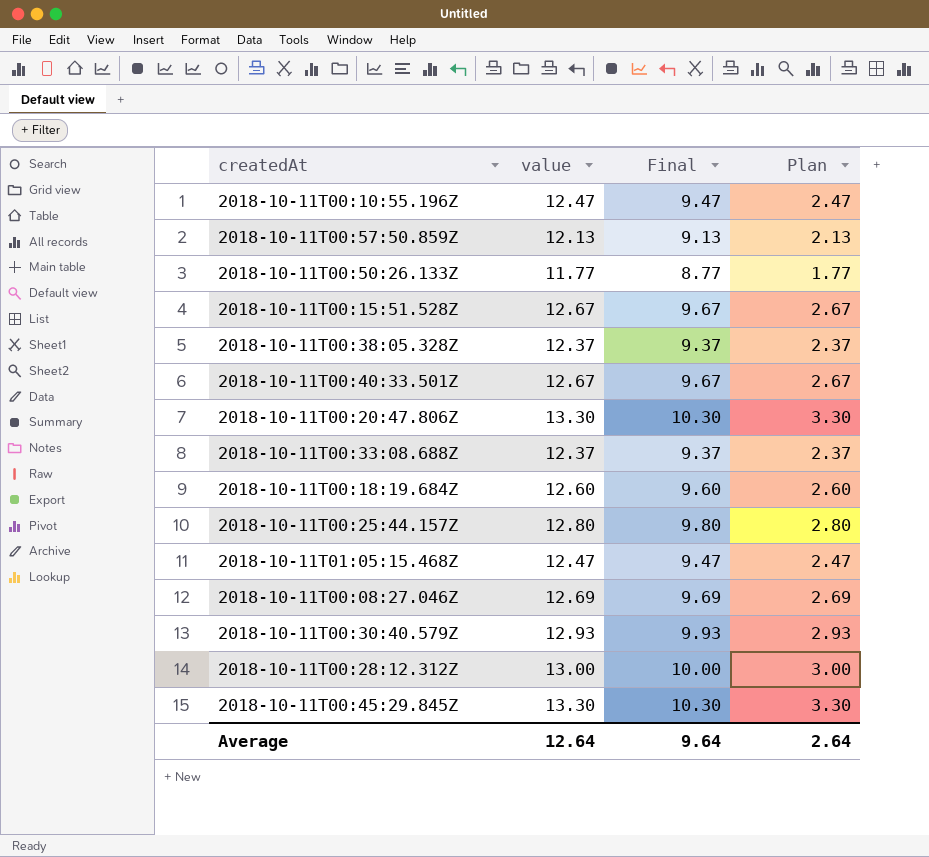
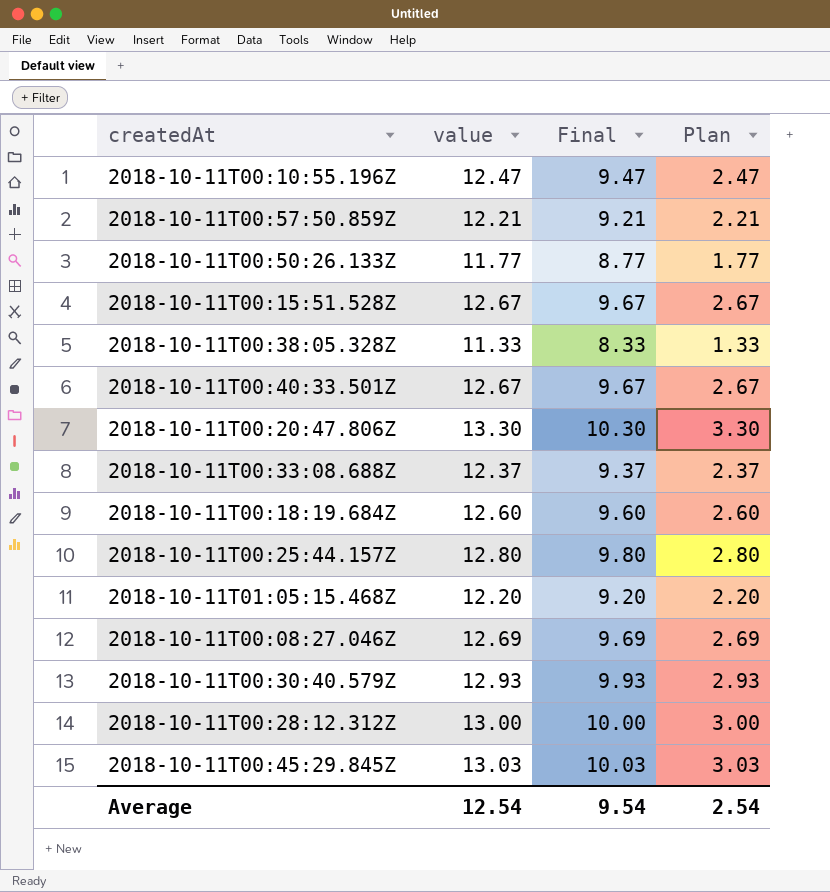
2018-10-11T00:57:50.859Z | value: 12.13 -> 12.21
2018-10-11T00:57:50.859Z | Final: 9.13 -> 9.21
2018-10-11T00:57:50.859Z | Plan: 2.13 -> 2.21
2018-10-11T00:38:05.328Z | value: 12.37 -> 11.33
2018-10-11T00:38:05.328Z | Final: 9.37 -> 8.33
2018-10-11T00:38:05.328Z | Plan: 2.37 -> 1.33
2018-10-11T01:05:15.468Z | value: 12.47 -> 12.20
2018-10-11T01:05:15.468Z | Final: 9.47 -> 9.20
2018-10-11T01:05:15.468Z | Plan: 2.47 -> 2.20
2018-10-11T00:45:29.845Z | value: 13.30 -> 13.03
2018-10-11T00:45:29.845Z | Final: 10.30 -> 10.03
2018-10-11T00:45:29.845Z | Plan: 3.30 -> 3.03
Average | value: 12.64 -> 12.54
Average | Final: 9.64 -> 9.54
Average | Plan: 2.64 -> 2.54

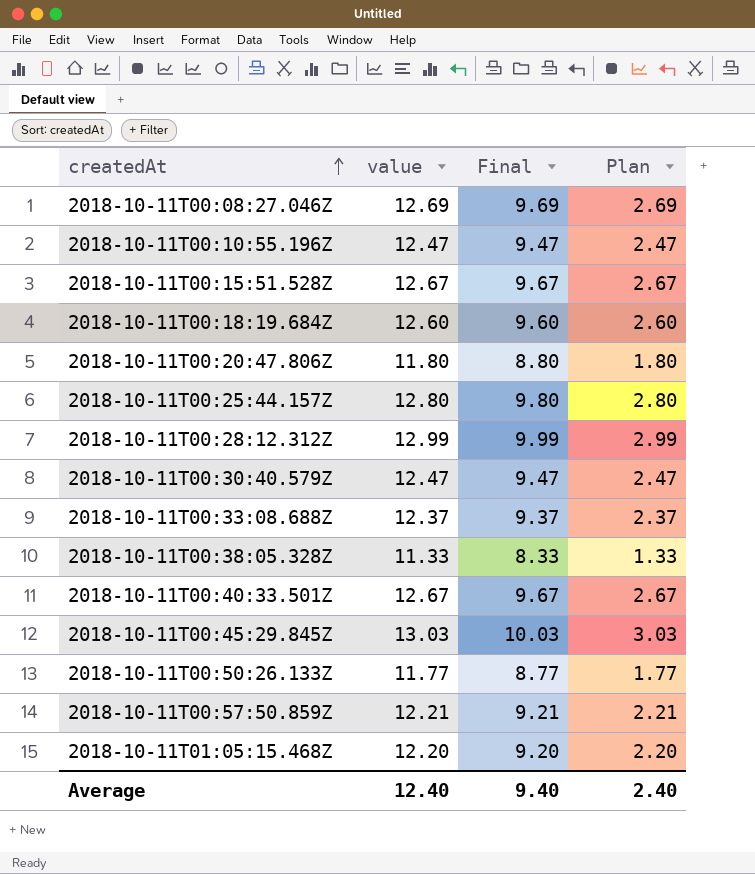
row order: none -> createdAt ascending
2018-10-11T00:20:47.806Z | value: 13.30 -> 11.80
2018-10-11T00:20:47.806Z | Final: 10.30 -> 8.80
2018-10-11T00:20:47.806Z | Plan: 3.30 -> 1.80
2018-10-11T00:28:12.312Z | value: 13.00 -> 12.99
2018-10-11T00:28:12.312Z | Final: 10.00 -> 9.99
2018-10-11T00:28:12.312Z | Plan: 3.00 -> 2.99
2018-10-11T00:30:40.579Z | value: 12.93 -> 12.47
2018-10-11T00:30:40.579Z | Final: 9.93 -> 9.47
2018-10-11T00:30:40.579Z | Plan: 2.93 -> 2.47
Average | value: 12.54 -> 12.40
Average | Final: 9.54 -> 9.40
Average | Plan: 2.54 -> 2.40

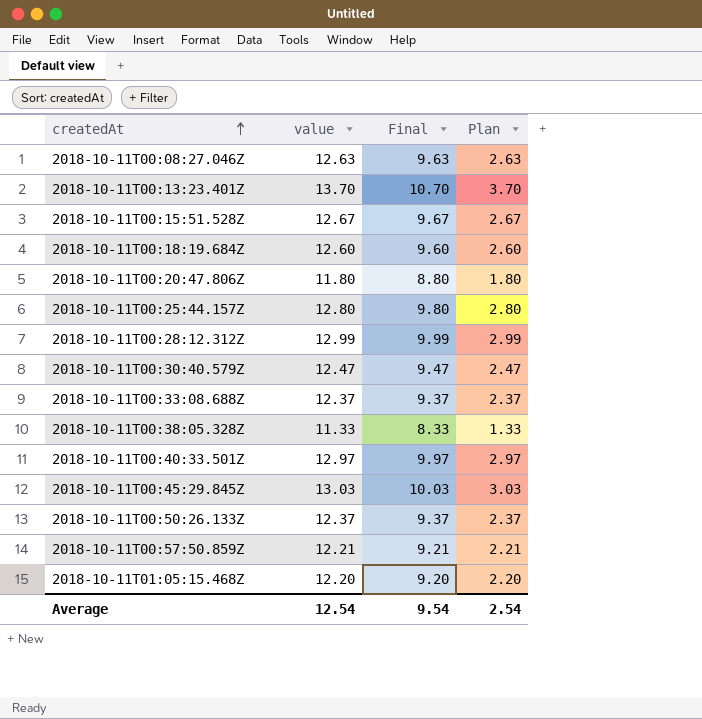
row 2018-10-11T00:10:55.196Z: 12.47 | 9.47 | 2.47 -> none
2018-10-11T00:08:27.046Z | value: 12.69 -> 12.63
2018-10-11T00:08:27.046Z | Final: 9.69 -> 9.63
2018-10-11T00:08:27.046Z | Plan: 2.69 -> 2.63
row 2018-10-11T00:13:23.401Z: none -> 13.70 | 10.70 | 3.70
2018-10-11T00:40:33.501Z | value: 12.67 -> 12.97
2018-10-11T00:40:33.501Z | Final: 9.67 -> 9.97
2018-10-11T00:40:33.501Z | Plan: 2.67 -> 2.97
2018-10-11T00:50:26.133Z | value: 11.77 -> 12.37
2018-10-11T00:50:26.133Z | Final: 8.77 -> 9.37
2018-10-11T00:50:26.133Z | Plan: 1.77 -> 2.37
Average | value: 12.40 -> 12.54
Average | Final: 9.40 -> 9.54
Average | Plan: 2.40 -> 2.54

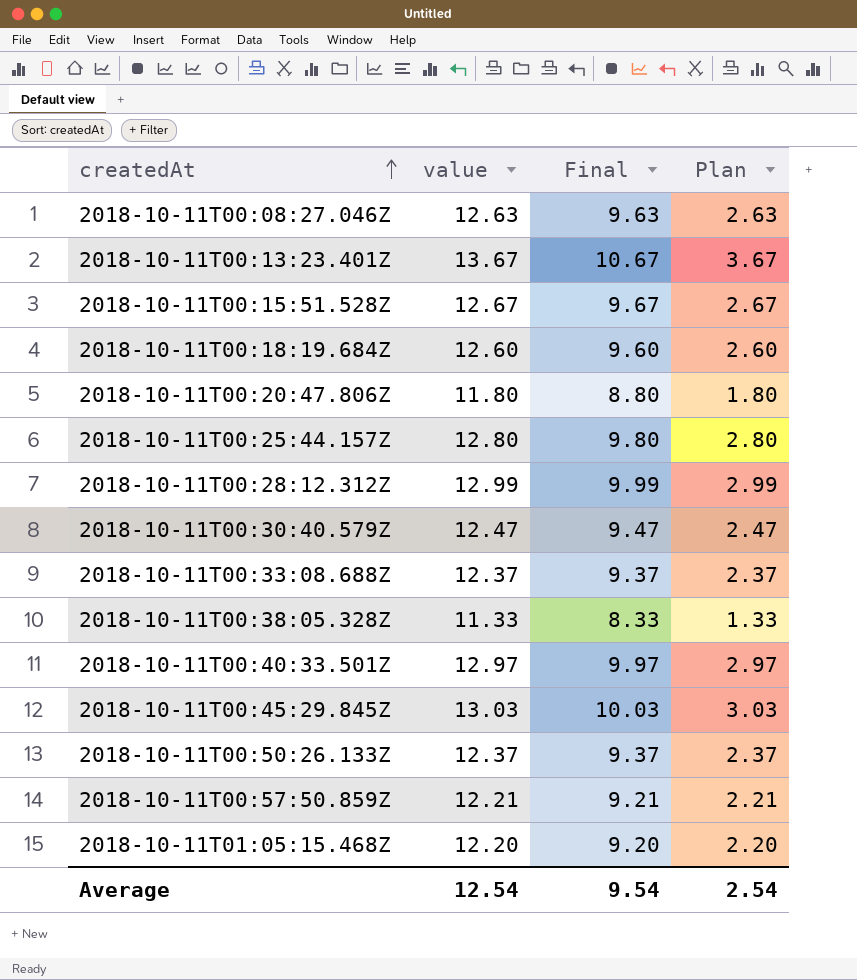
2018-10-11T00:13:23.401Z | value: 13.70 -> 13.67
2018-10-11T00:13:23.401Z | Final: 10.70 -> 10.67
2018-10-11T00:13:23.401Z | Plan: 3.70 -> 3.67

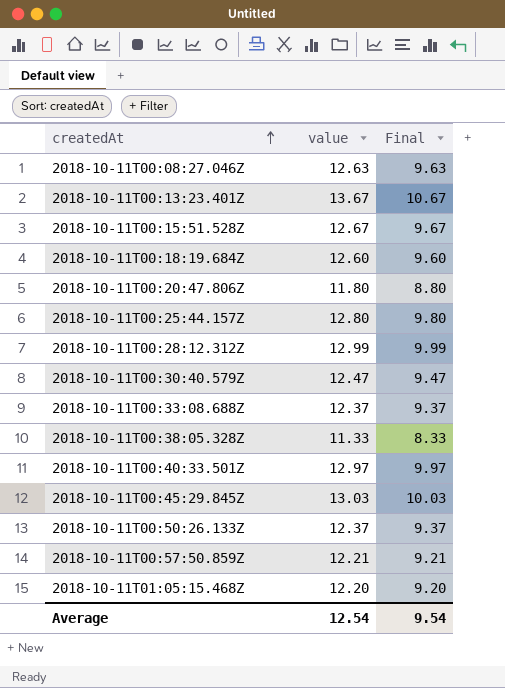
column Plan | formula: [value] - 10 -> none

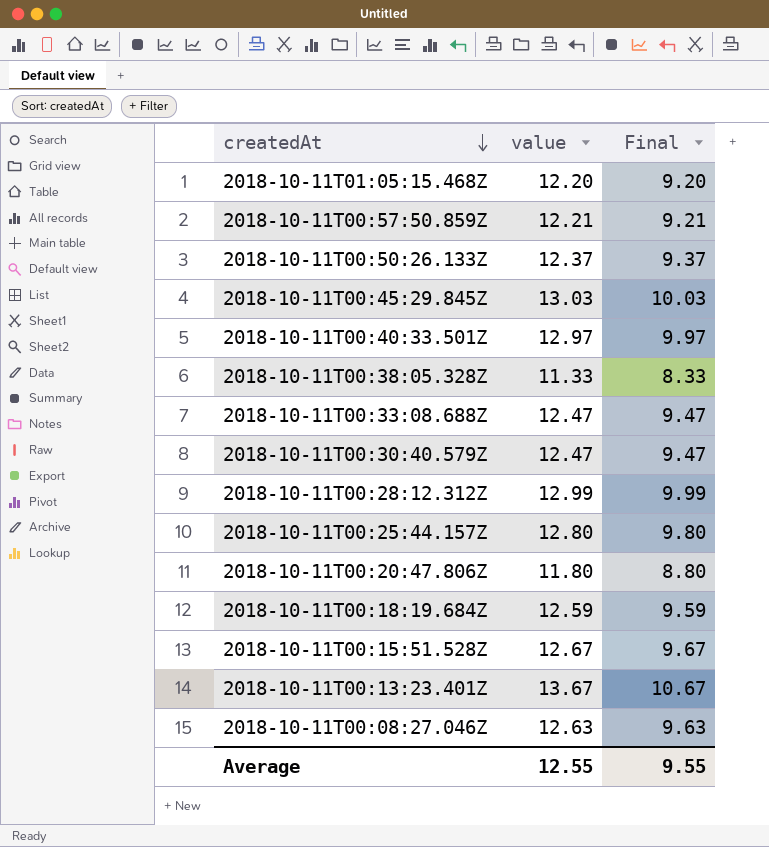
row order: createdAt ascending -> createdAt descending
2018-10-11T00:33:08.688Z | value: 12.37 -> 12.47
2018-10-11T00:33:08.688Z | Final: 9.37 -> 9.47
2018-10-11T00:18:19.684Z | value: 12.60 -> 12.59
2018-10-11T00:18:19.684Z | Final: 9.60 -> 9.59
Average | value: 12.54 -> 12.55
Average | Final: 9.54 -> 9.55

